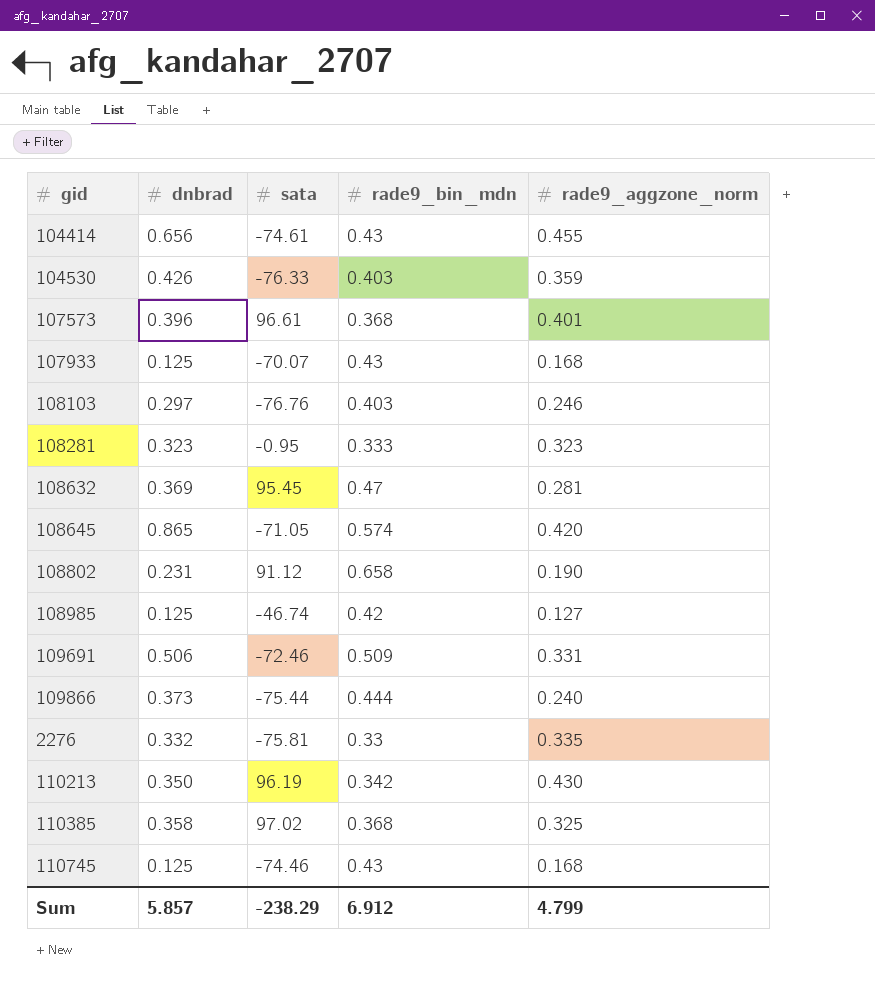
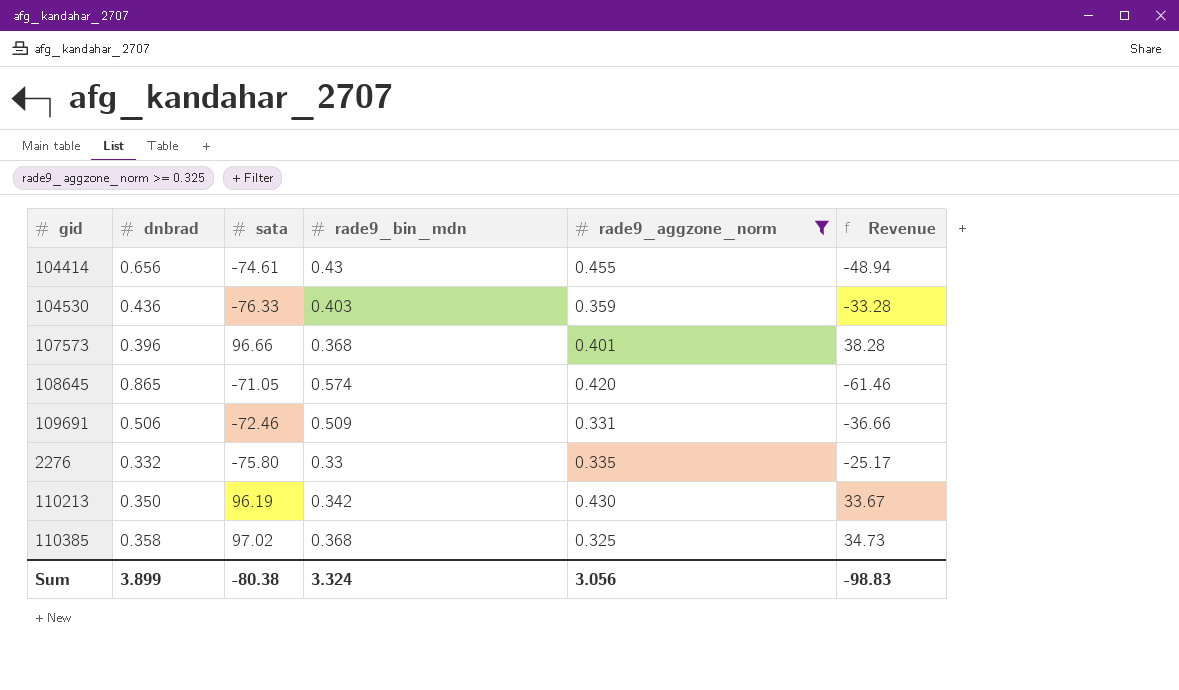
filter: none -> rade9_aggzone_norm >= 0.325
column Revenue | formula: none -> [dnbrad] * [sata]
104530 | dnbrad: 0.426 -> 0.436
107573 | sata: 96.61 -> 96.66
2276 | sata: -75.81 -> -75.80
Sum | dnbrad: 5.857 -> 3.899
Sum | sata: -238.29 -> -80.38
Sum | rade9_bin_mdn: 6.912 -> 3.324
Sum | rade9_aggzone_norm: 4.799 -> 3.056

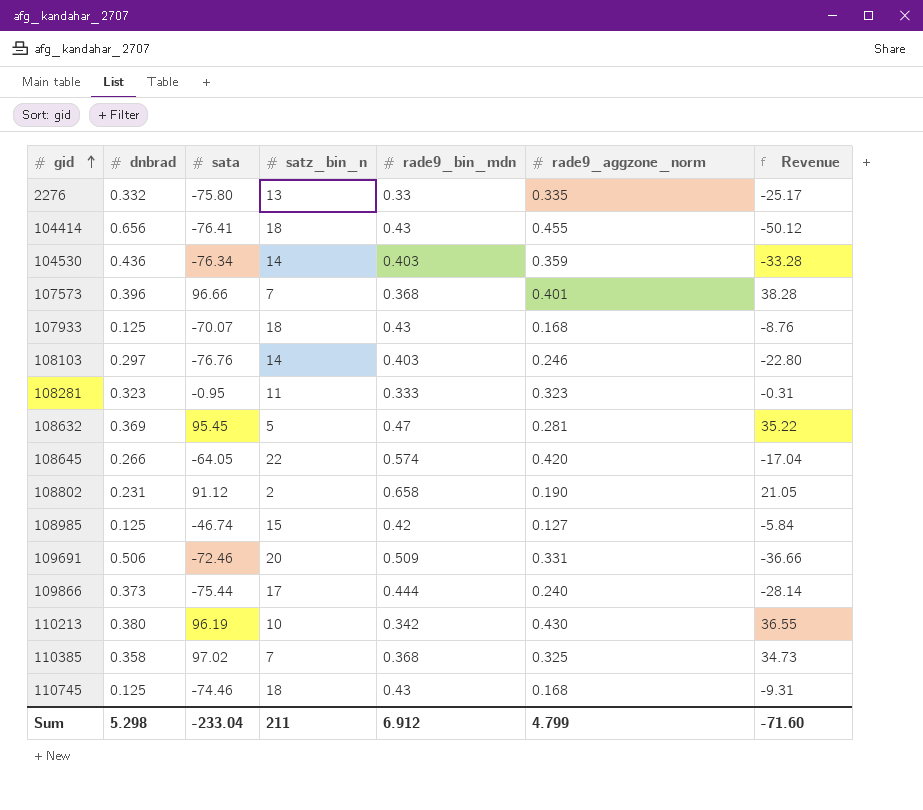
filter: rade9_aggzone_norm >= 0.325 -> none
row order: none -> gid ascending
column satz_bin_n | position: none -> 4
104414 | sata: -74.61 -> -76.41
104414 | Revenue: -48.94 -> -50.12
104530 | sata: -76.33 -> -76.34
108645 | dnbrad: 0.865 -> 0.266
108645 | sata: -71.05 -> -64.05
108645 | Revenue: -61.46 -> -17.04
110213 | dnbrad: 0.350 -> 0.380
110213 | Revenue: 33.67 -> 36.55
Sum | dnbrad: 3.899 -> 5.298
Sum | sata: -80.38 -> -233.04
Sum | rade9_bin_mdn: 3.324 -> 6.912
Sum | rade9_aggzone_norm: 3.056 -> 4.799
Sum | Revenue: -98.83 -> -71.60

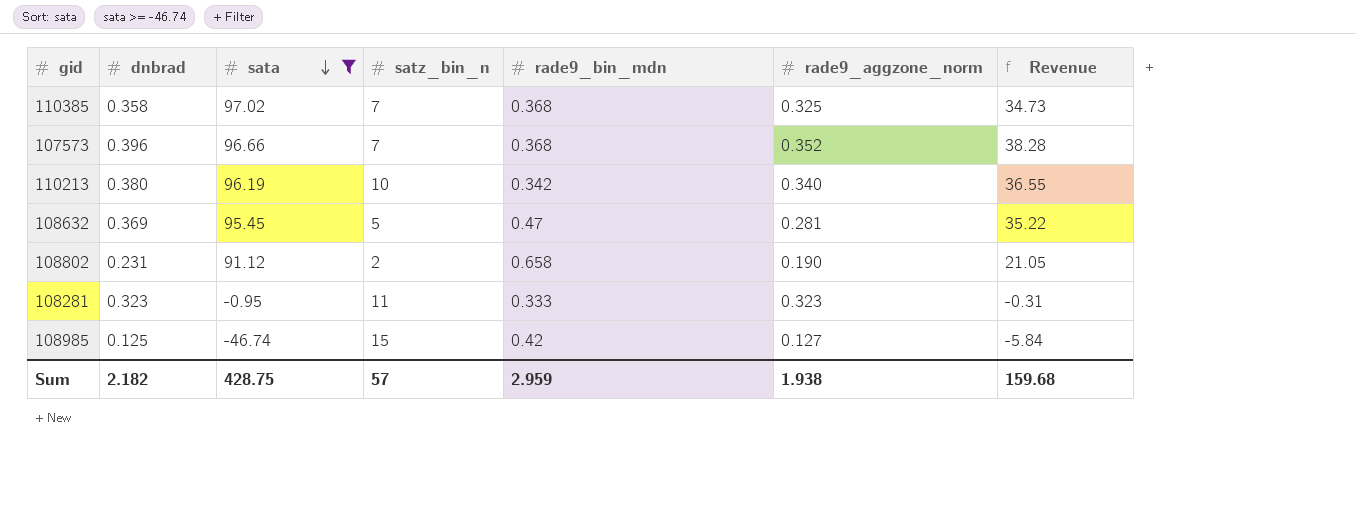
filter: none -> sata >= -46.74
row order: gid ascending -> sata descending
107573 | rade9_aggzone_norm: 0.401 -> 0.352
110213 | rade9_aggzone_norm: 0.430 -> 0.340
Sum | dnbrad: 5.298 -> 2.182
Sum | sata: -233.04 -> 428.75
Sum | satz_bin_n: 211 -> 57
Sum | rade9_bin_mdn: 6.912 -> 2.959
Sum | rade9_aggzone_norm: 4.799 -> 1.938
Sum | Revenue: -71.60 -> 159.68

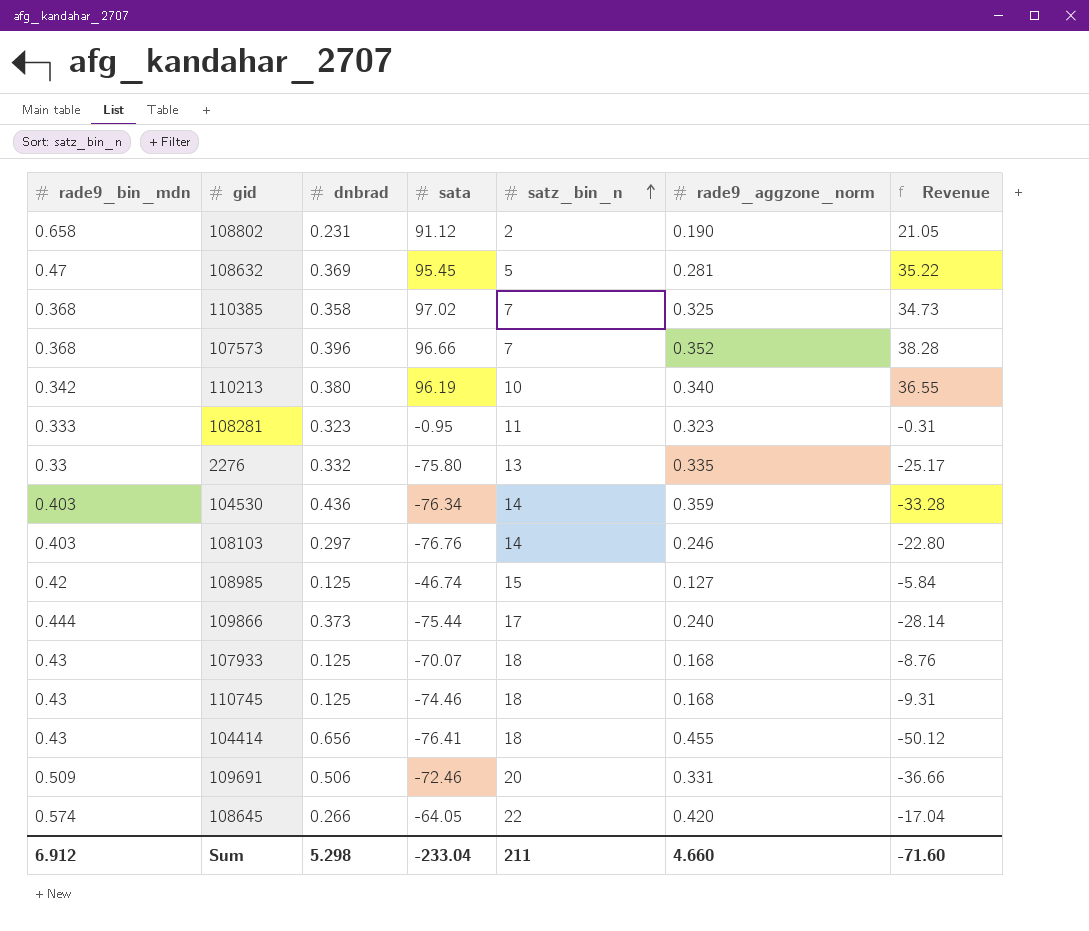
filter: sata >= -46.74 -> none
row order: sata descending -> satz_bin_n ascending
column rade9_bin_mdn | position: 5 -> 1
Sum | rade9_bin_mdn: 2.959 -> 6.912
Sum | dnbrad: 2.182 -> 5.298
Sum | sata: 428.75 -> -233.04
Sum | satz_bin_n: 57 -> 211
Sum | rade9_aggzone_norm: 1.938 -> 4.660
Sum | Revenue: 159.68 -> -71.60

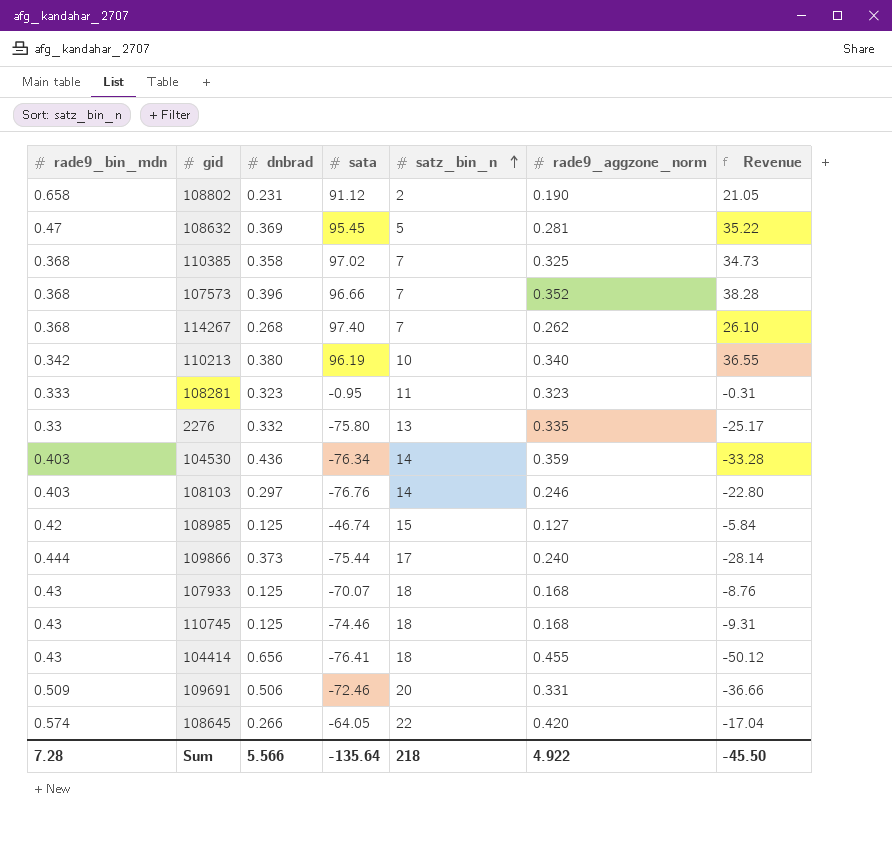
row 114267: none -> 0.368 | 0.268 | 97.40 | 7 | 0.262 | 26.10
Sum | rade9_bin_mdn: 6.912 -> 7.28
Sum | dnbrad: 5.298 -> 5.566
Sum | sata: -233.04 -> -135.64
Sum | satz_bin_n: 211 -> 218
Sum | rade9_aggzone_norm: 4.660 -> 4.922
Sum | Revenue: -71.60 -> -45.50

